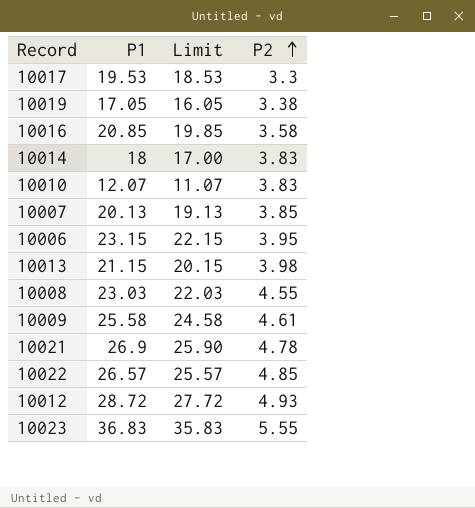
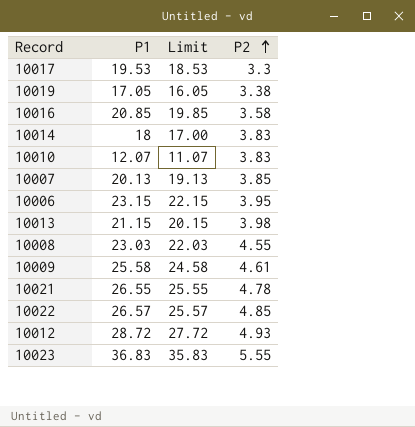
10021 | P1: 26.9 -> 26.55
10021 | Limit: 25.90 -> 25.55

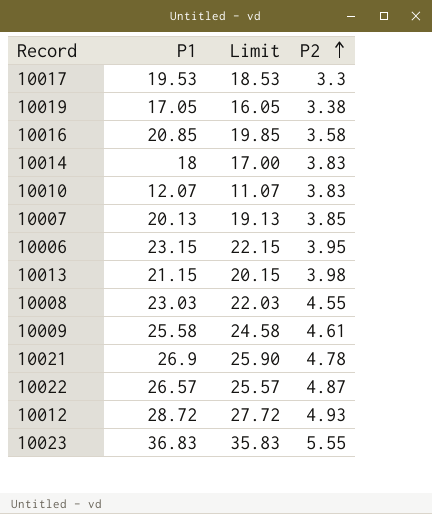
10021 | P1: 26.55 -> 26.9
10021 | Limit: 25.55 -> 25.90
10022 | P2: 4.85 -> 4.87

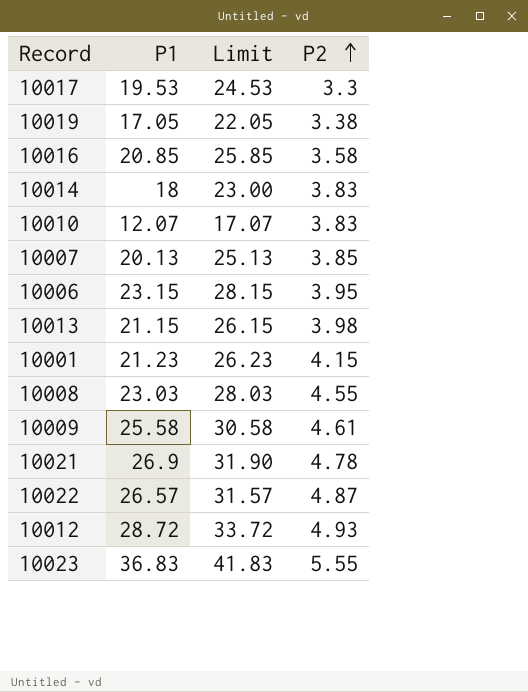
column Limit | formula: [P1] - 1 -> [P1] + 5
row 10001: none -> 21.23 | 26.23 | 4.15

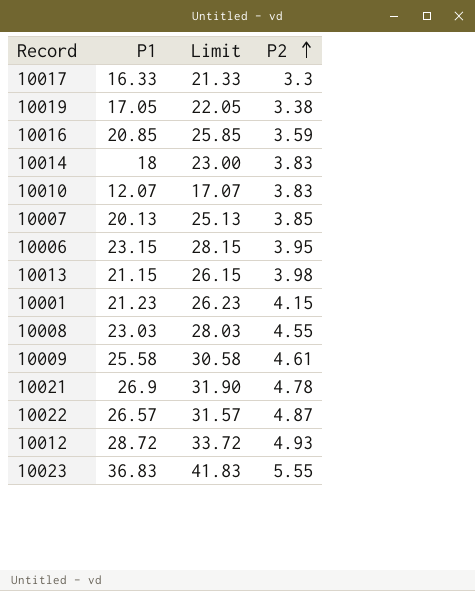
10017 | P1: 19.53 -> 16.33
10017 | Limit: 24.53 -> 21.33
10016 | P2: 3.58 -> 3.59

